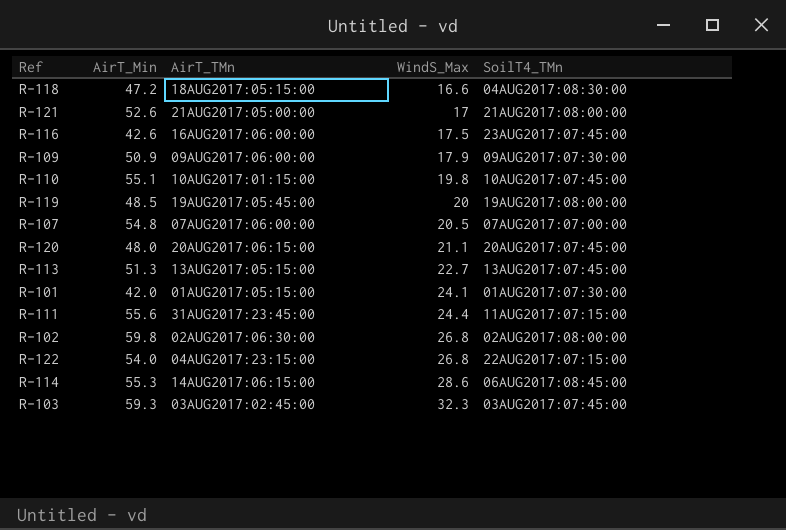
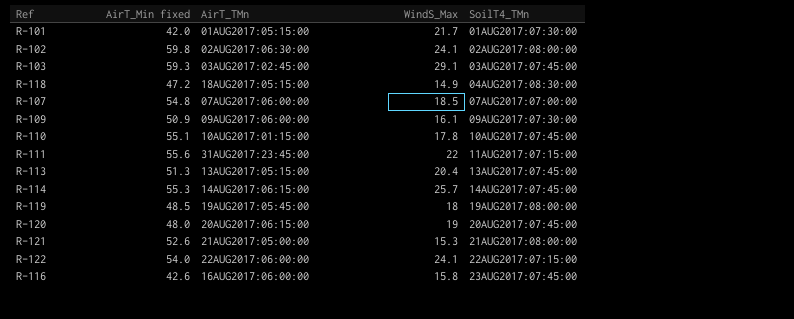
row order: WindS_Max ascending -> SoilT4_TMn ascending
column name: AirT_Min -> AirT_Min fixed
R-101 | WindS_Max: 24.1 -> 21.7
R-102 | WindS_Max: 26.8 -> 24.1
R-103 | WindS_Max: 32.3 -> 29.1
R-118 | WindS_Max: 16.6 -> 14.9
R-107 | WindS_Max: 20.5 -> 18.5
R-109 | WindS_Max: 17.9 -> 16.1
R-110 | WindS_Max: 19.8 -> 17.8
R-111 | WindS_Max: 24.4 -> 22
R-113 | WindS_Max: 22.7 -> 20.4
R-114 | WindS_Max: 28.6 -> 25.7
R-114 | SoilT4_TMn: 06AUG2017:08:45:00 -> 14AUG2017:07:45:00
R-119 | WindS_Max: 20 -> 18
R-120 | WindS_Max: 21.1 -> 19
R-121 | WindS_Max: 17 -> 15.3
R-122 | AirT_TMn: 04AUG2017:23:15:00 -> 22AUG2017:06:00:00
R-122 | WindS_Max: 26.8 -> 24.1
R-116 | WindS_Max: 17.5 -> 15.8

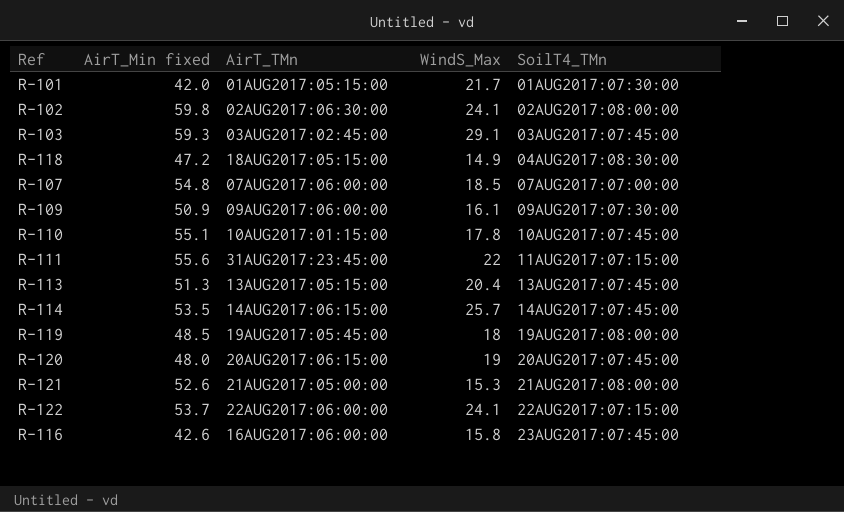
R-114 | AirT_Min fixed: 55.3 -> 53.5
R-122 | AirT_Min fixed: 54.0 -> 53.7

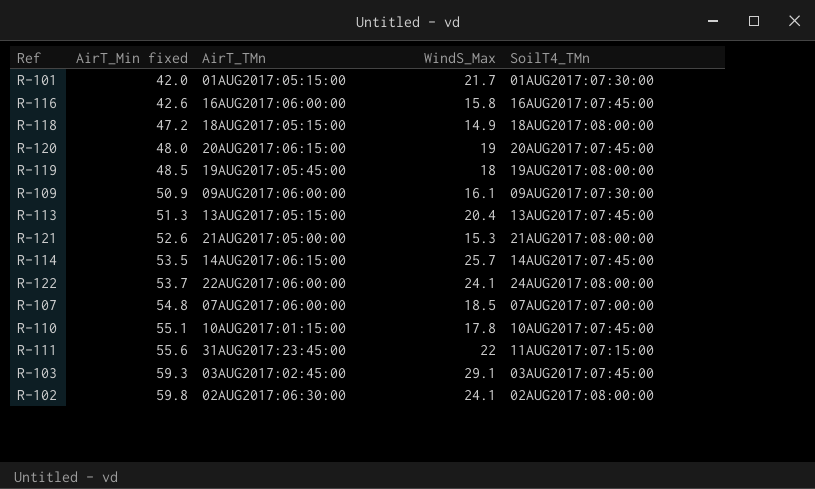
row order: SoilT4_TMn ascending -> AirT_Min fixed ascending
R-116 | SoilT4_TMn: 23AUG2017:07:45:00 -> 16AUG2017:07:45:00
R-118 | SoilT4_TMn: 04AUG2017:08:30:00 -> 18AUG2017:08:00:00
R-122 | SoilT4_TMn: 22AUG2017:07:15:00 -> 24AUG2017:08:00:00

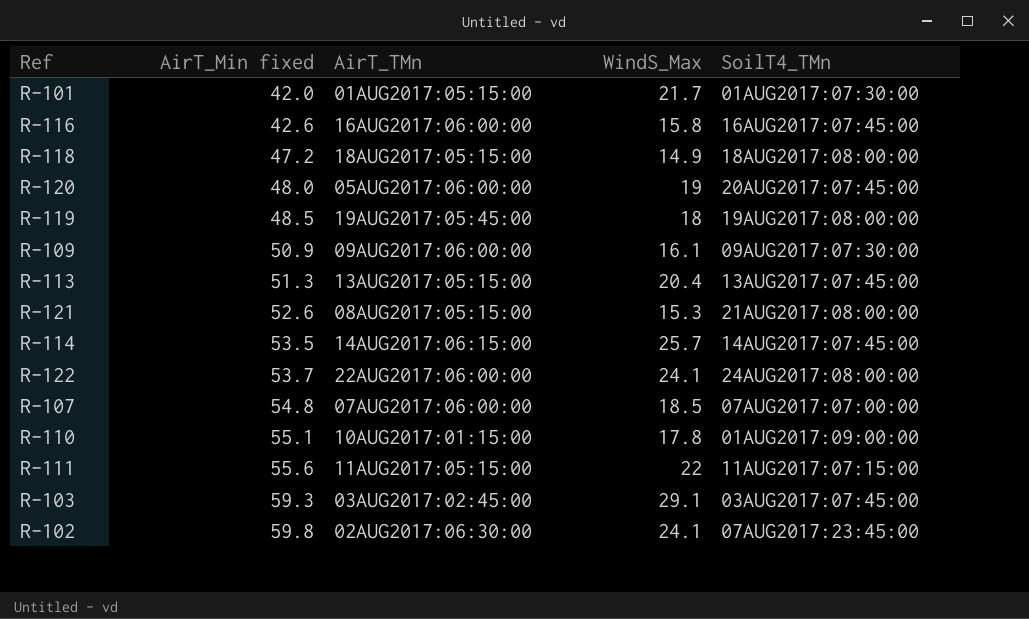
R-120 | AirT_TMn: 20AUG2017:06:15:00 -> 05AUG2017:06:00:00
R-121 | AirT_TMn: 21AUG2017:05:00:00 -> 08AUG2017:05:15:00
R-110 | SoilT4_TMn: 10AUG2017:07:45:00 -> 01AUG2017:09:00:00
R-111 | AirT_TMn: 31AUG2017:23:45:00 -> 11AUG2017:05:15:00
R-102 | SoilT4_TMn: 02AUG2017:08:00:00 -> 07AUG2017:23:45:00

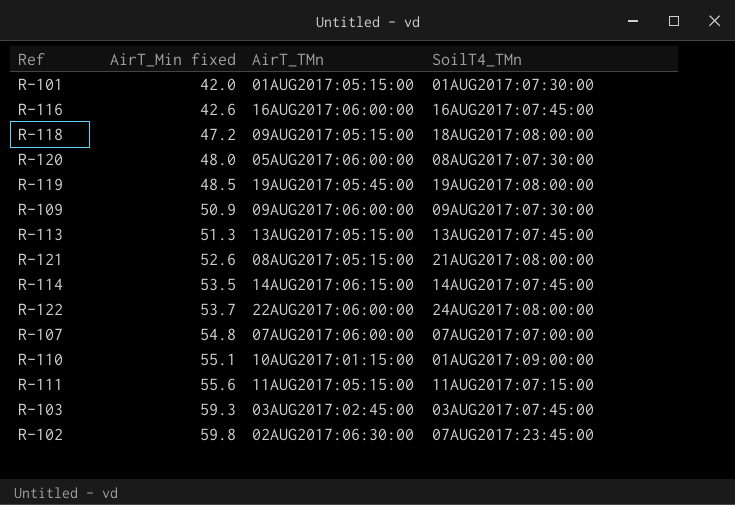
column WindS_Max | position: 4 -> none
R-118 | AirT_TMn: 18AUG2017:05:15:00 -> 09AUG2017:05:15:00
R-120 | SoilT4_TMn: 20AUG2017:07:45:00 -> 08AUG2017:07:30:00

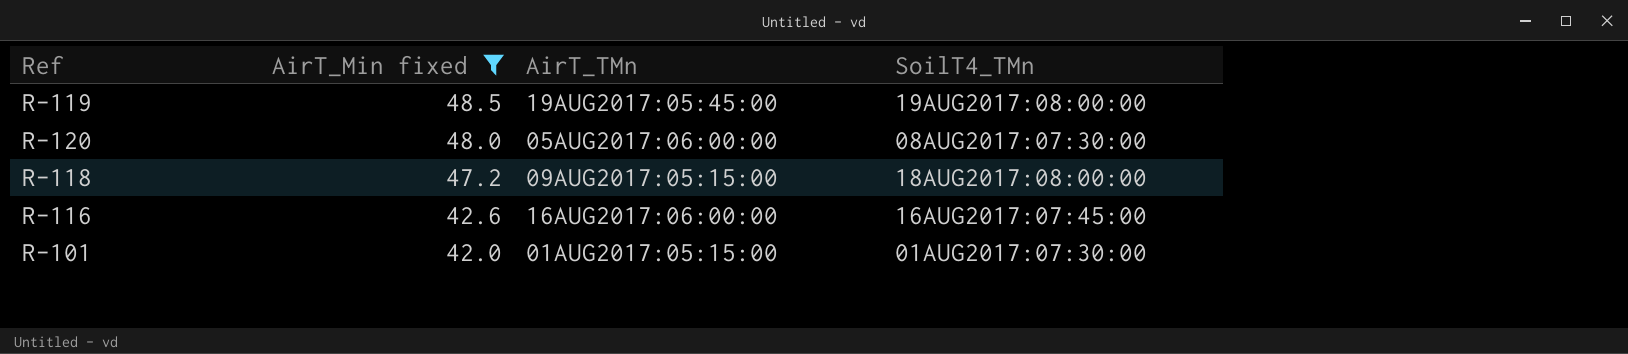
filter: none -> AirT_Min fixed <= 48.5
row order: AirT_Min fixed ascending -> AirT_Min fixed descending

